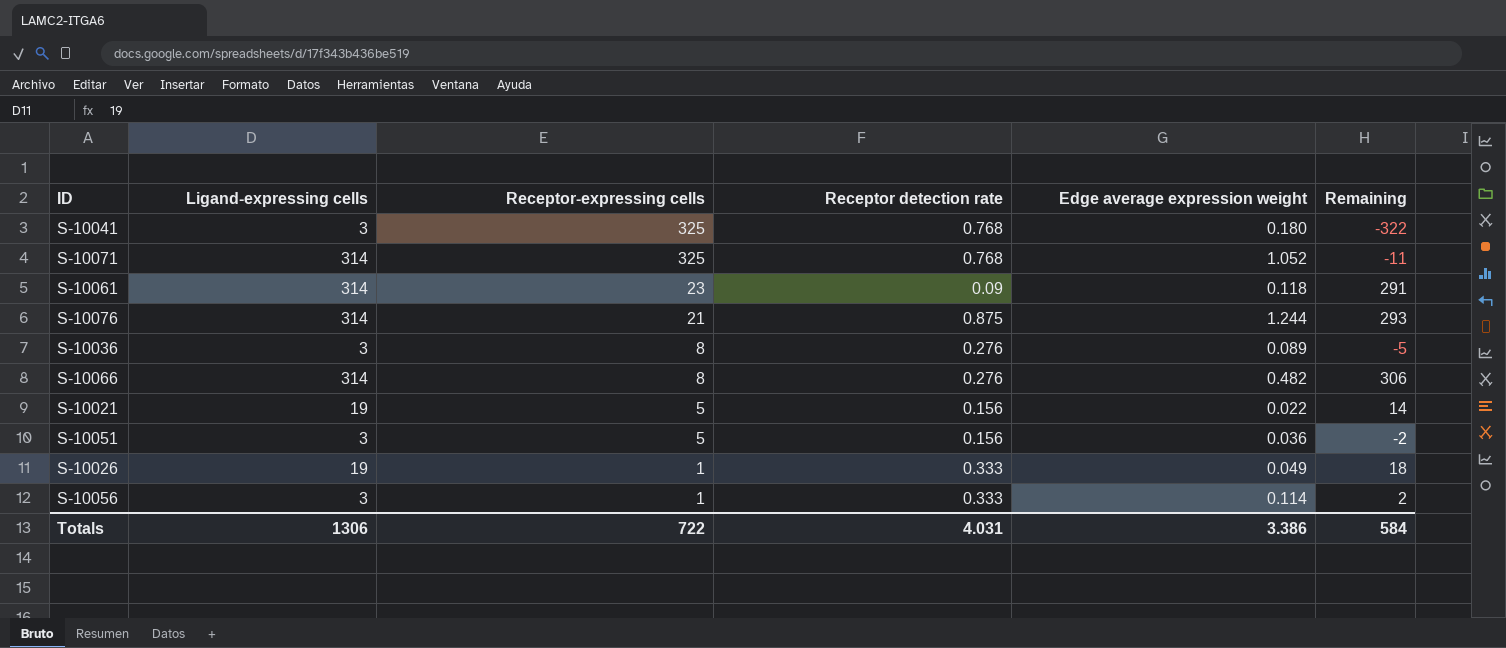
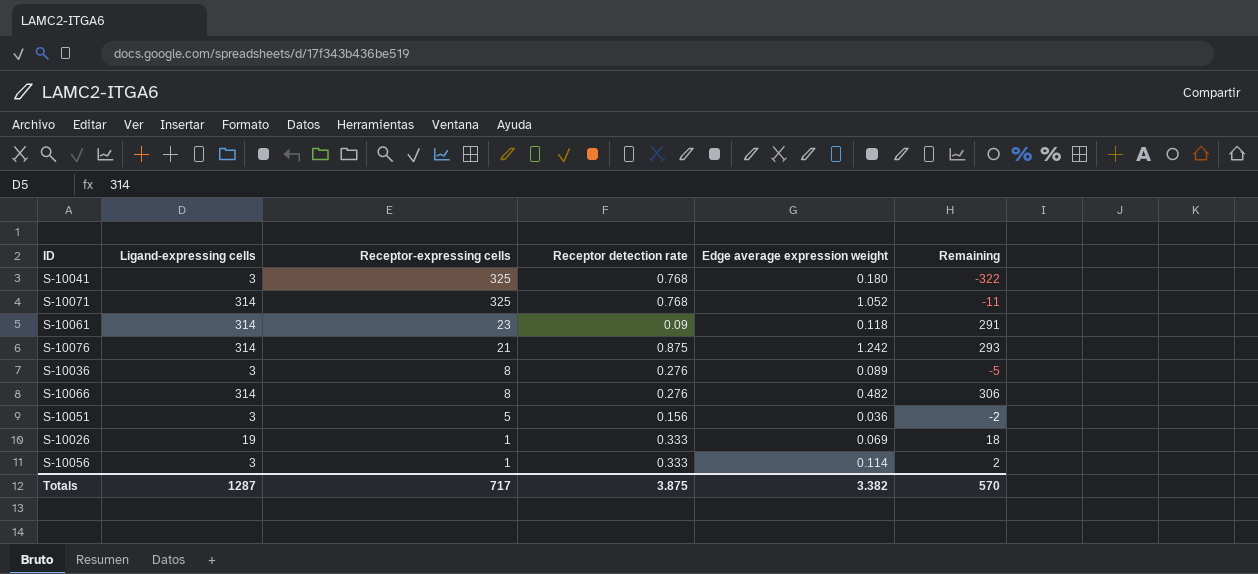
row S-10021: 19 | 5 | 0.156 | 0.022 | 14 -> none
S-10076 | Edge average expression weight: 1.244 -> 1.242
S-10026 | Edge average expression weight: 0.049 -> 0.069
Totals | Ligand-expressing cells: 1306 -> 1287
Totals | Receptor-expressing cells: 722 -> 717
Totals | Receptor detection rate: 4.031 -> 3.875
Totals | Edge average expression weight: 3.386 -> 3.382
Totals | Remaining: 584 -> 570

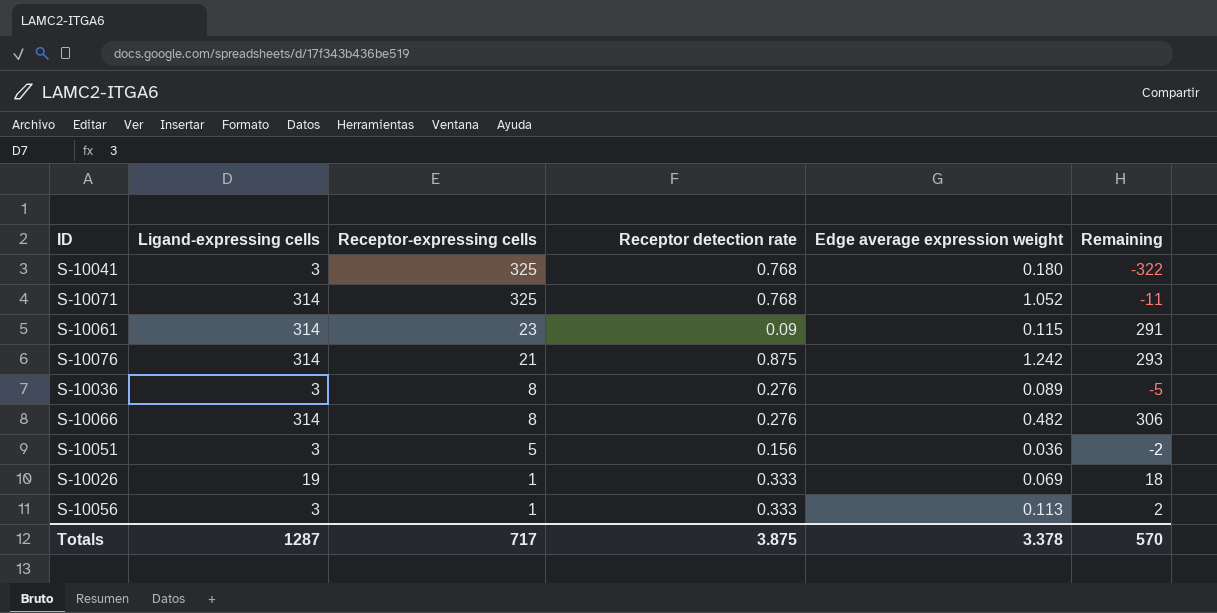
S-10061 | Edge average expression weight: 0.118 -> 0.115
S-10056 | Edge average expression weight: 0.114 -> 0.113
Totals | Edge average expression weight: 3.382 -> 3.378

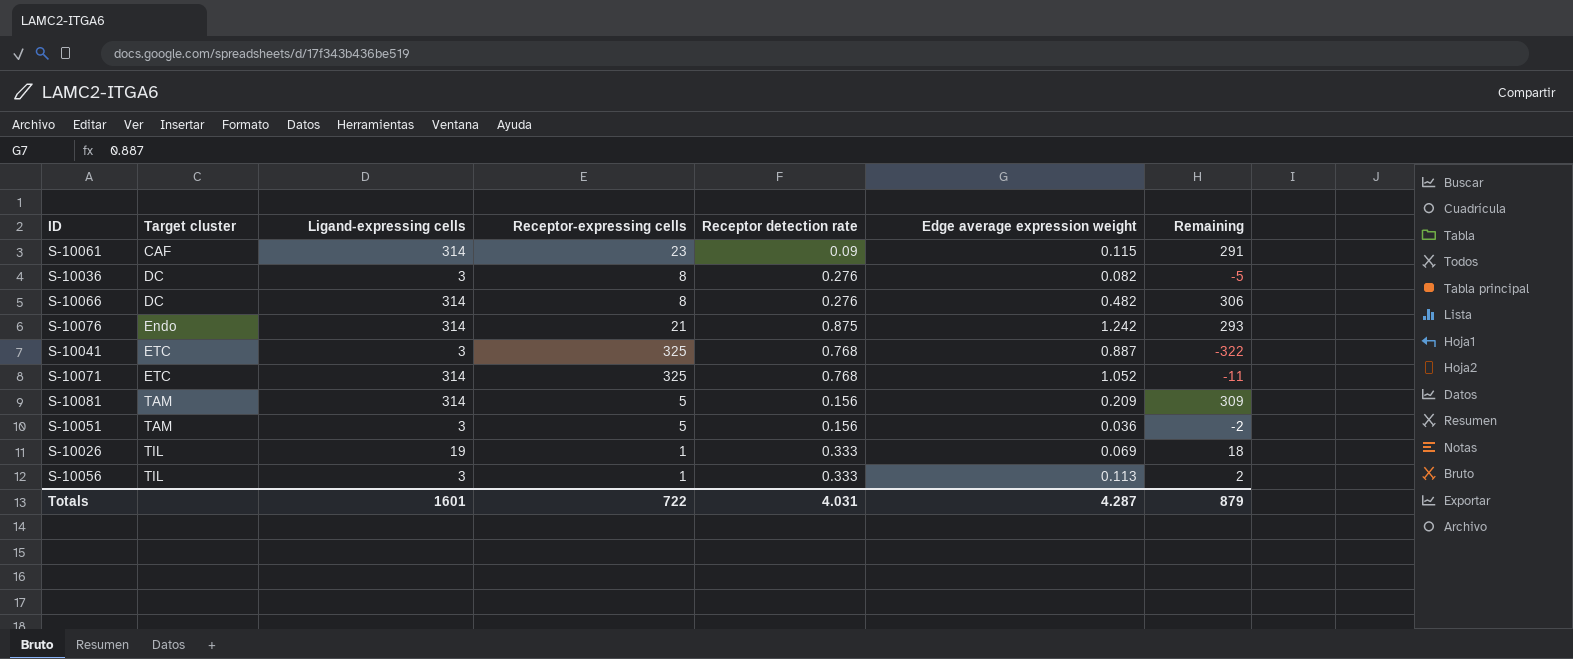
row order: Receptor-expressing cells descending -> Target cluster ascending
column Target cluster | position: none -> 2
S-10036 | Edge average expression weight: 0.089 -> 0.082
S-10041 | Edge average expression weight: 0.180 -> 0.887
row S-10081: none -> TAM | 314 | 5 | 0.156 | 0.209 | 309
Totals | Ligand-expressing cells: 1287 -> 1601
Totals | Receptor-expressing cells: 717 -> 722
Totals | Receptor detection rate: 3.875 -> 4.031
Totals | Edge average expression weight: 3.378 -> 4.287
Totals | Remaining: 570 -> 879

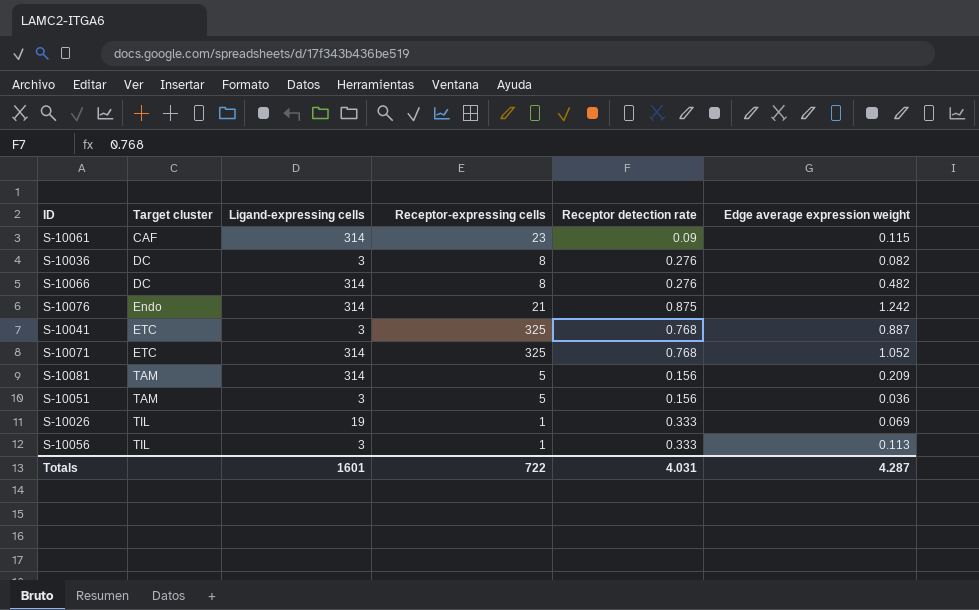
column Remaining | formula: [Ligand-expressing cells] - [Receptor-expressing cells] -> none

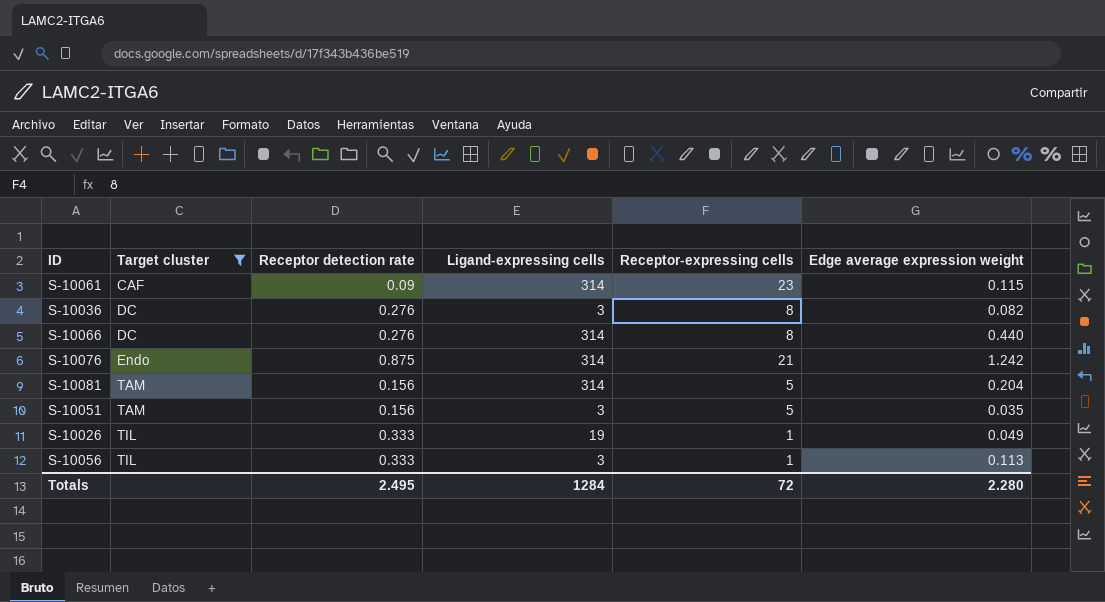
filter: none -> Target cluster != ETC
column Receptor detection rate | position: 5 -> 3
S-10066 | Edge average expression weight: 0.482 -> 0.440
S-10081 | Edge average expression weight: 0.209 -> 0.204
S-10051 | Edge average expression weight: 0.036 -> 0.035
S-10026 | Edge average expression weight: 0.069 -> 0.049
Totals | Receptor detection rate: 4.031 -> 2.495
Totals | Ligand-expressing cells: 1601 -> 1284
Totals | Receptor-expressing cells: 722 -> 72
Totals | Edge average expression weight: 4.287 -> 2.280

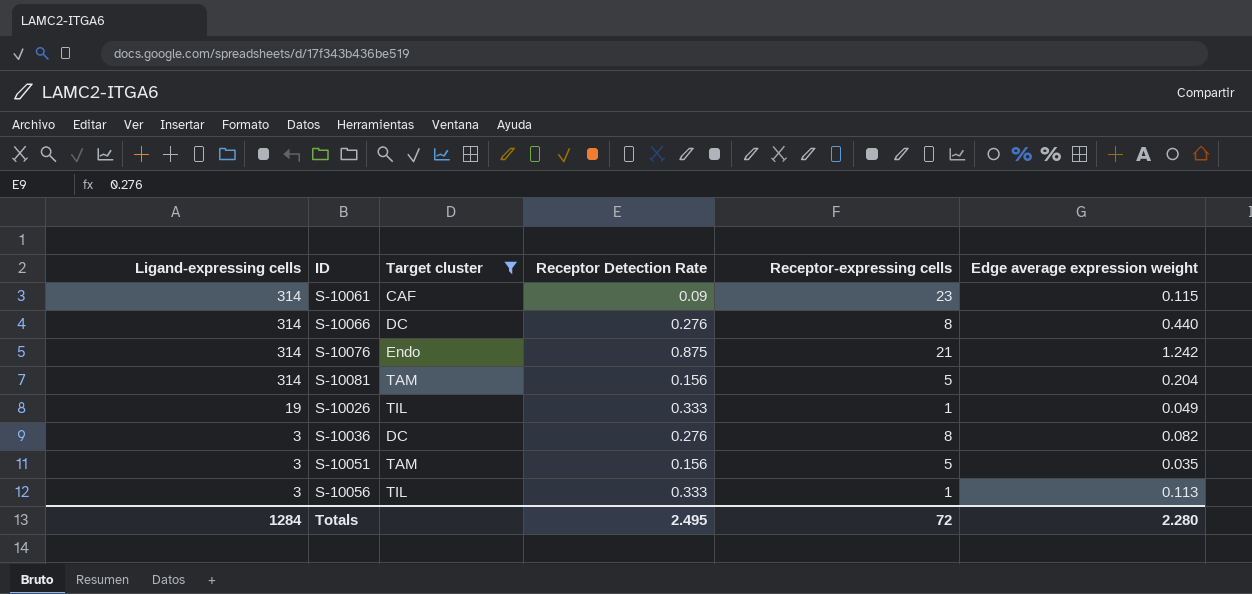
row order: Target cluster ascending -> Ligand-expressing cells descending
column Ligand-expressing cells | position: 4 -> 1
column name: Receptor detection rate -> Receptor Detection Rate

